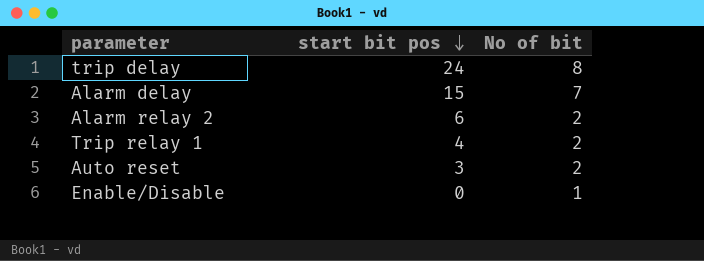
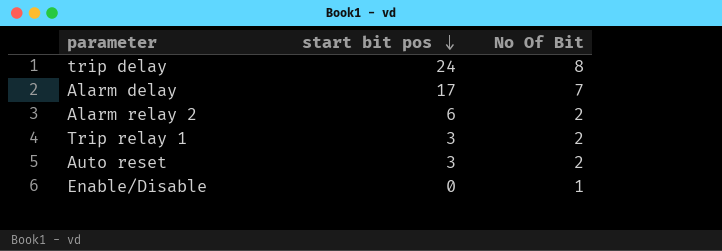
column name: No of bit -> No Of Bit
Alarm delay | start bit pos: 15 -> 17
Trip relay 1 | start bit pos: 4 -> 3

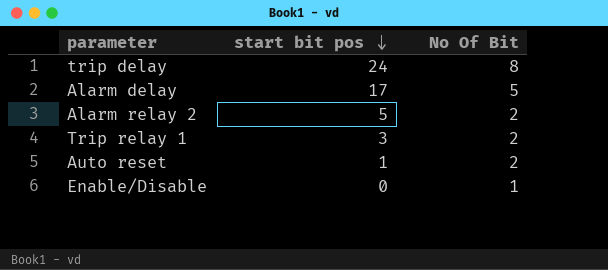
Alarm delay | No Of Bit: 7 -> 5
Alarm relay 2 | start bit pos: 6 -> 5
Auto reset | start bit pos: 3 -> 1

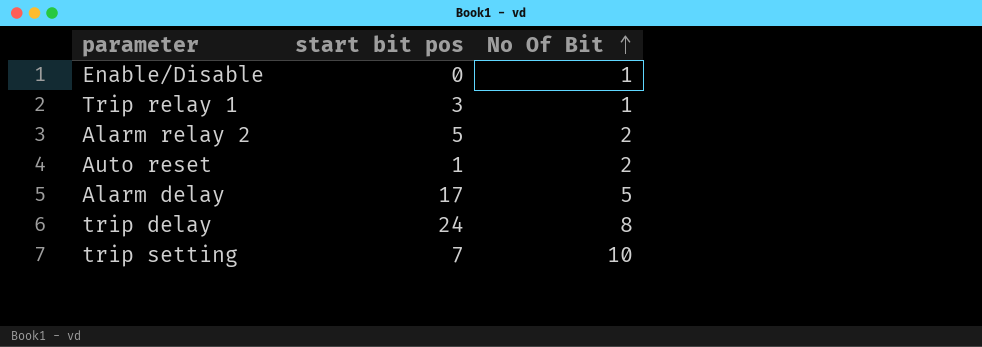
row order: start bit pos descending -> No Of Bit ascending
Trip relay 1 | No Of Bit: 2 -> 1
row trip setting: none -> 7 | 10

